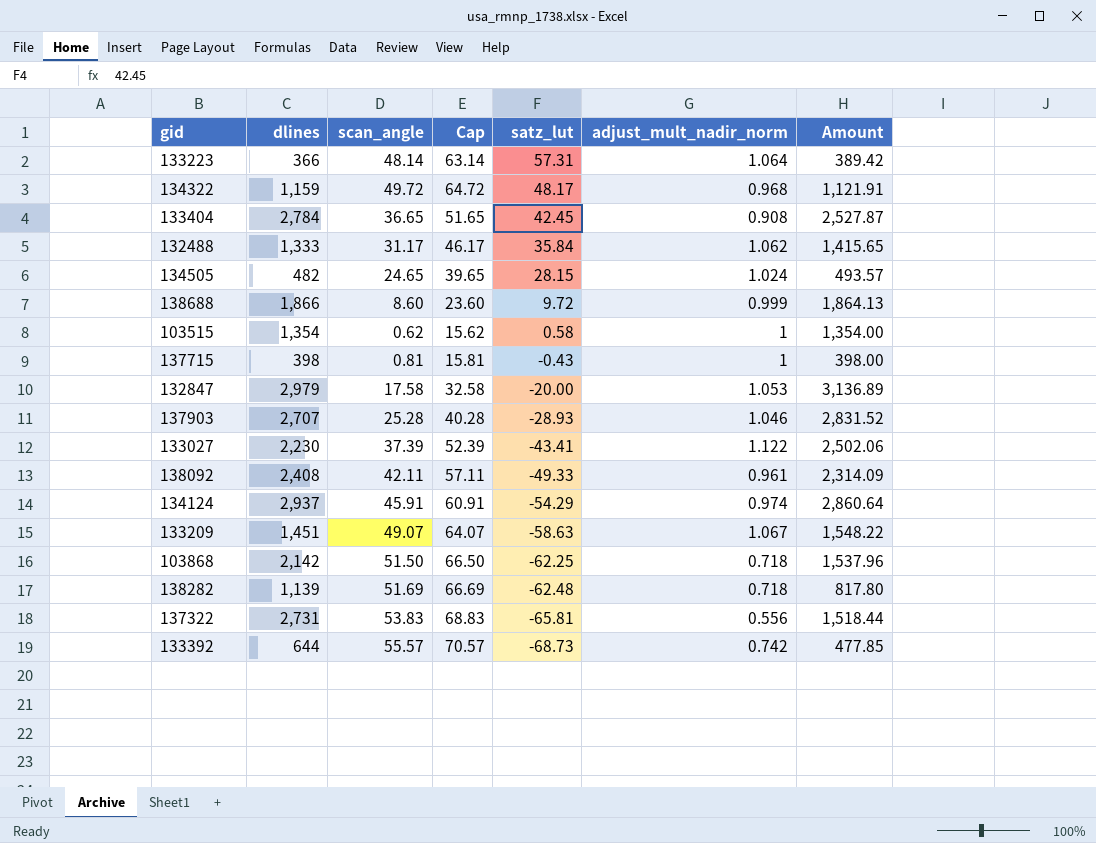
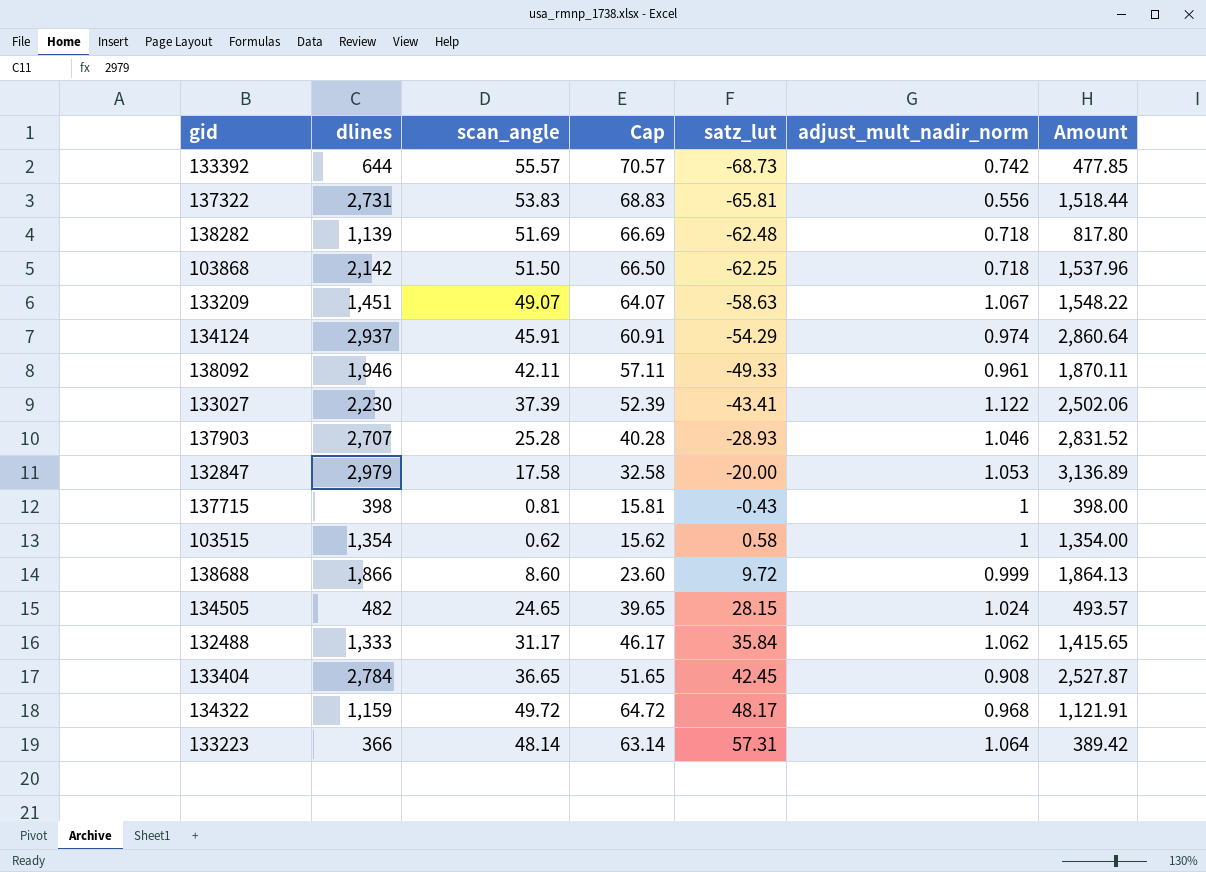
row order: satz_lut descending -> satz_lut ascending
138092 | dlines: 2,408 -> 1,946
138092 | Amount: 2,314.09 -> 1,870.11

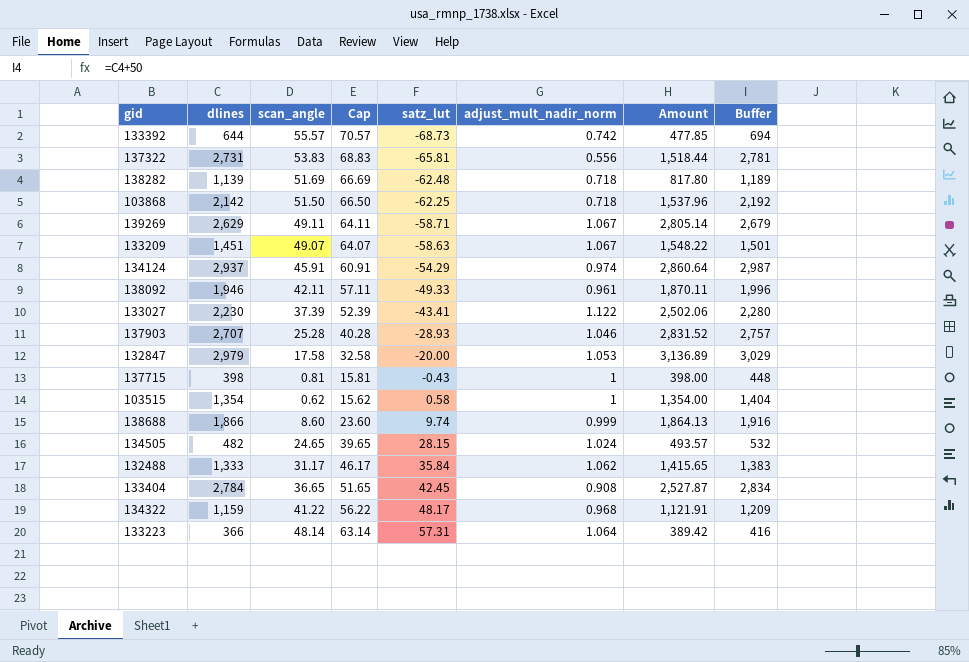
column Buffer | formula: none -> [dlines] + 50
row 139269: none -> 2,629 | 49.11 | 64.11 | -58.71 | 1.067 | 2,805.14 | 2,679
138688 | satz_lut: 9.72 -> 9.74
134322 | scan_angle: 49.72 -> 41.22
134322 | Cap: 64.72 -> 56.22

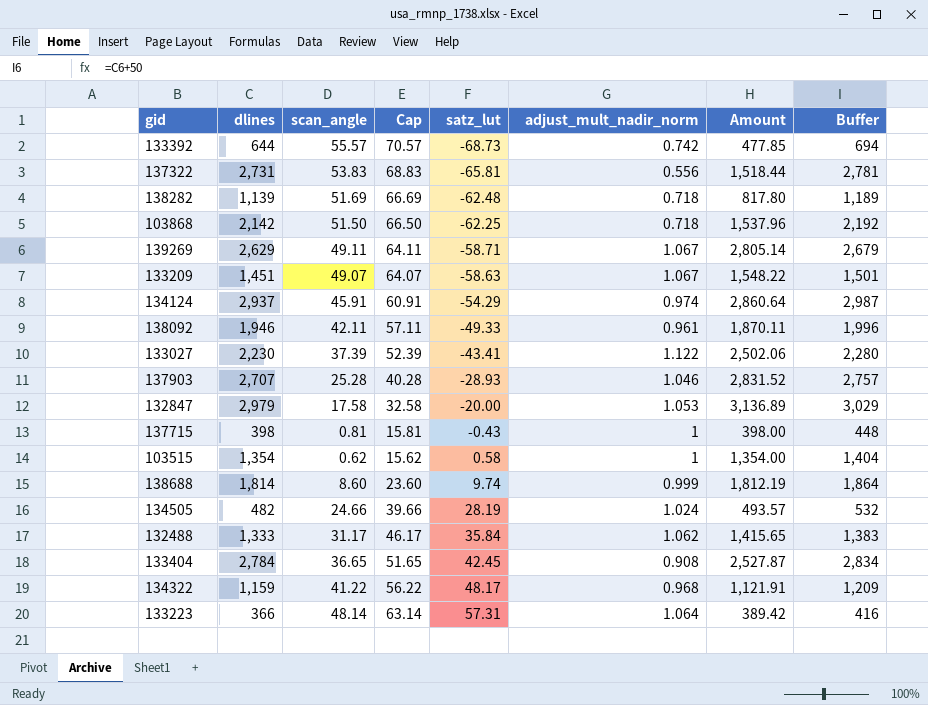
138688 | dlines: 1,866 -> 1,814
138688 | Amount: 1,864.13 -> 1,812.19
138688 | Buffer: 1,916 -> 1,864
134505 | scan_angle: 24.65 -> 24.66
134505 | Cap: 39.65 -> 39.66
134505 | satz_lut: 28.15 -> 28.19

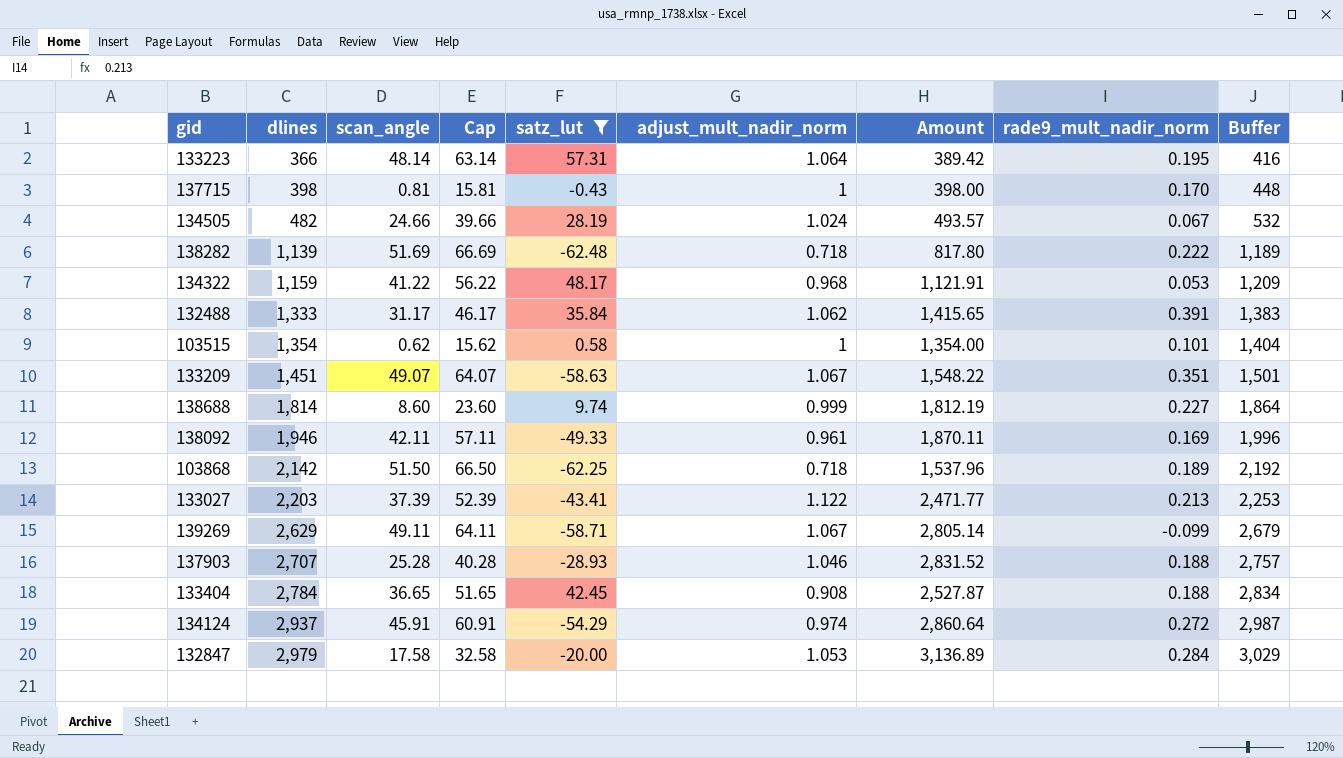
filter: none -> satz_lut >= -62.48
row order: satz_lut ascending -> dlines ascending
column rade9_mult_nadir_norm | position: none -> 8
133027 | dlines: 2,230 -> 2,203
133027 | Amount: 2,502.06 -> 2,471.77
133027 | Buffer: 2,280 -> 2,253

